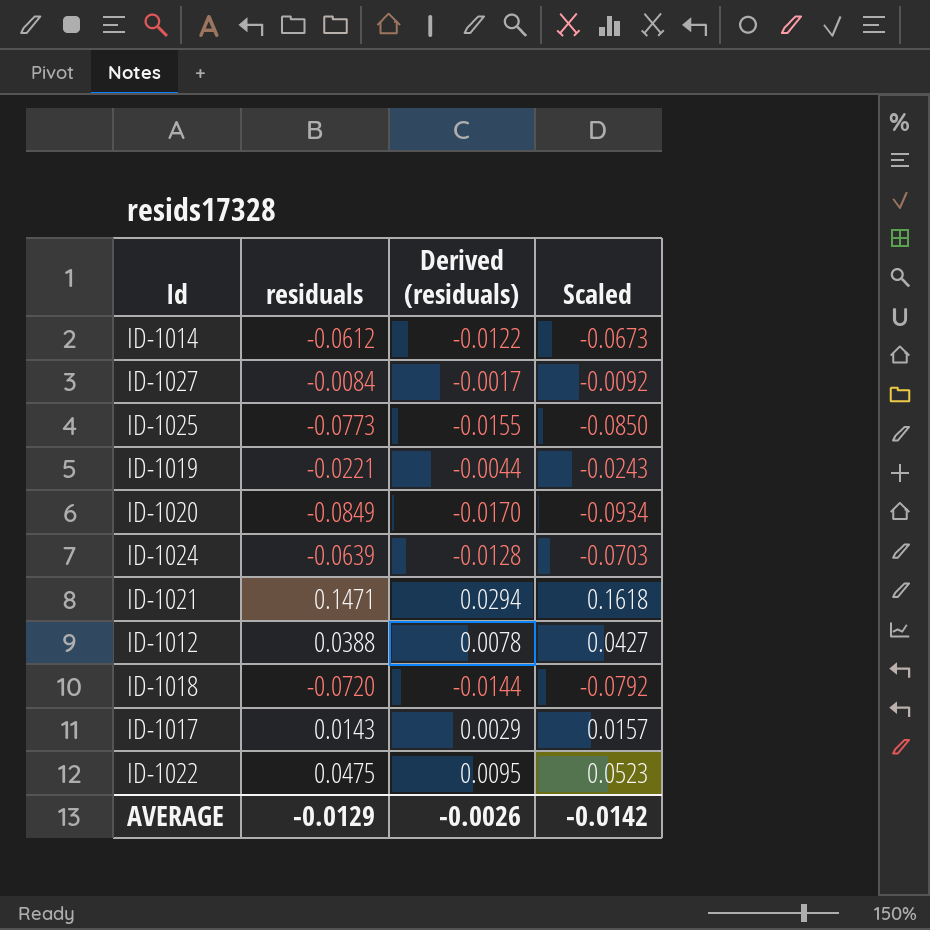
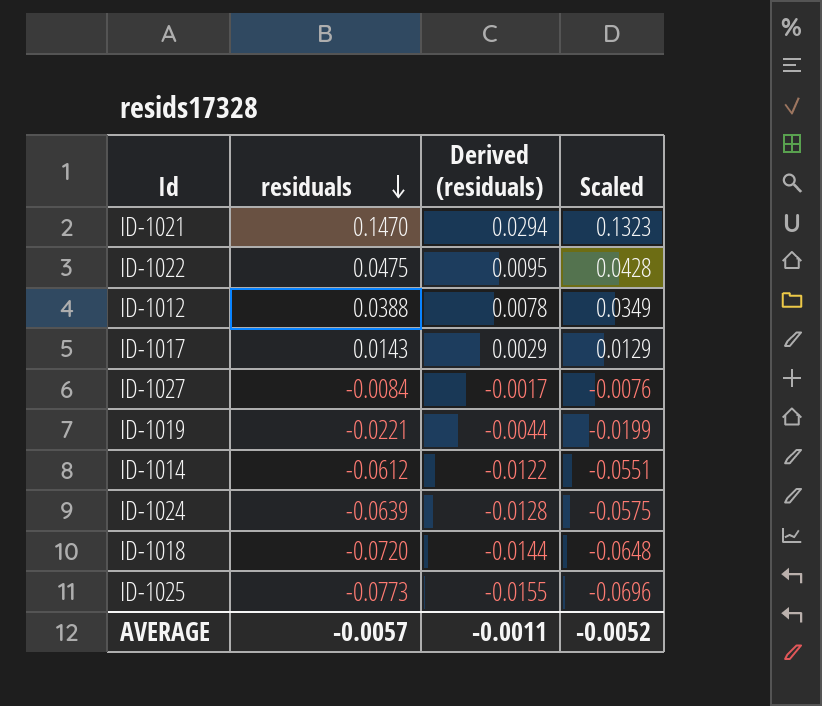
row order: none -> residuals descending
column Scaled | formula: [residuals] * 1.1 -> [residuals] * 0.9
row ID-1020: -0.0849 | -0.0170 | -0.0934 -> none
ID-1021 | residuals: 0.1471 -> 0.1470
AVERAGE | residuals: -0.0129 -> -0.0057
AVERAGE | Derived (residuals): -0.0026 -> -0.0011
AVERAGE | Scaled: -0.0142 -> -0.0052

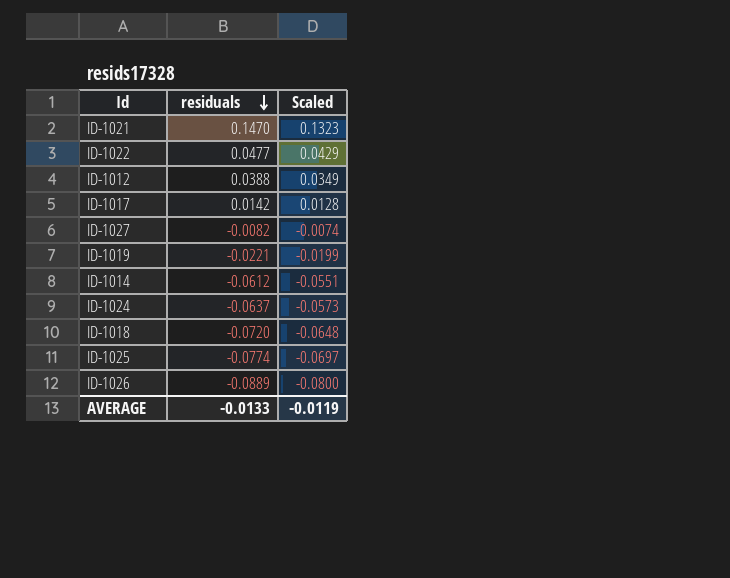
column Derived (residuals) | formula: [residuals] * 0.2 -> none
ID-1022 | residuals: 0.0475 -> 0.0477
ID-1022 | Scaled: 0.0428 -> 0.0429
ID-1017 | residuals: 0.0143 -> 0.0142
ID-1017 | Scaled: 0.0129 -> 0.0128
ID-1027 | residuals: -0.0084 -> -0.0082
ID-1027 | Scaled: -0.0076 -> -0.0074
ID-1024 | residuals: -0.0639 -> -0.0637
ID-1024 | Scaled: -0.0575 -> -0.0573
ID-1025 | residuals: -0.0773 -> -0.0774
ID-1025 | Scaled: -0.0696 -> -0.0697
row ID-1026: none -> -0.0889 | -0.0800
AVERAGE | residuals: -0.0057 -> -0.0133
AVERAGE | Scaled: -0.0052 -> -0.0119

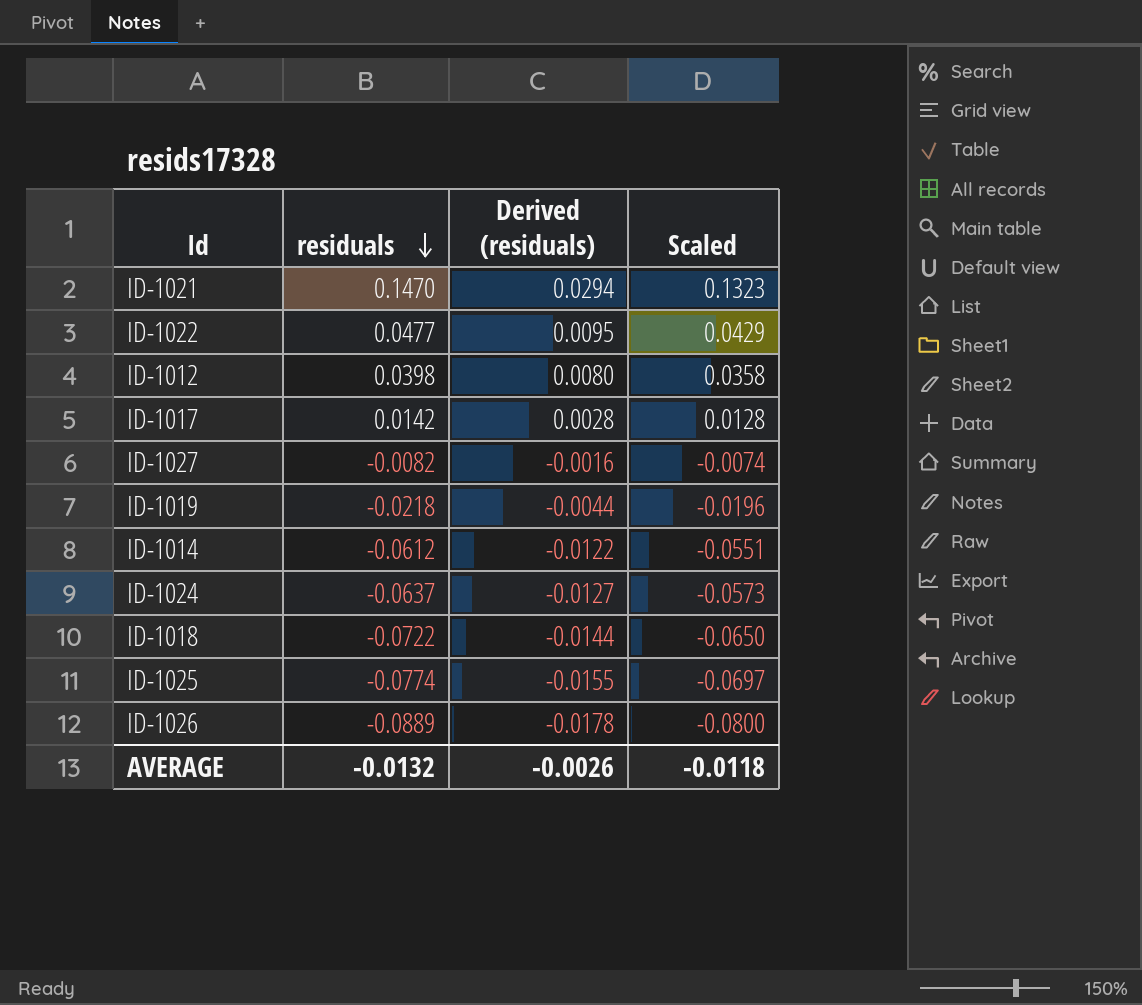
column Derived (residuals) | formula: none -> [residuals] * 0.2
ID-1012 | residuals: 0.0388 -> 0.0398
ID-1012 | Scaled: 0.0349 -> 0.0358
ID-1019 | residuals: -0.0221 -> -0.0218
ID-1019 | Scaled: -0.0199 -> -0.0196
ID-1018 | residuals: -0.0720 -> -0.0722
ID-1018 | Scaled: -0.0648 -> -0.0650
AVERAGE | residuals: -0.0133 -> -0.0132
AVERAGE | Scaled: -0.0119 -> -0.0118

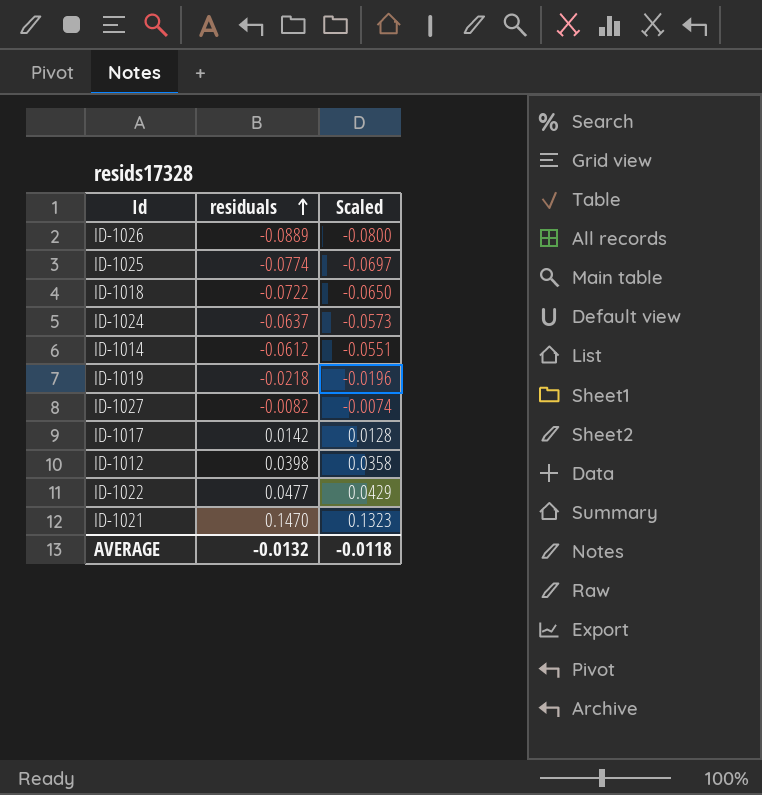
row order: residuals descending -> residuals ascending
column Derived (residuals) | formula: [residuals] * 0.2 -> none

